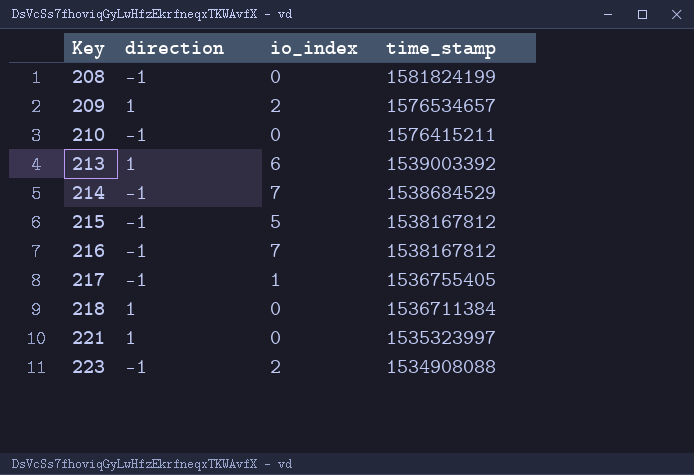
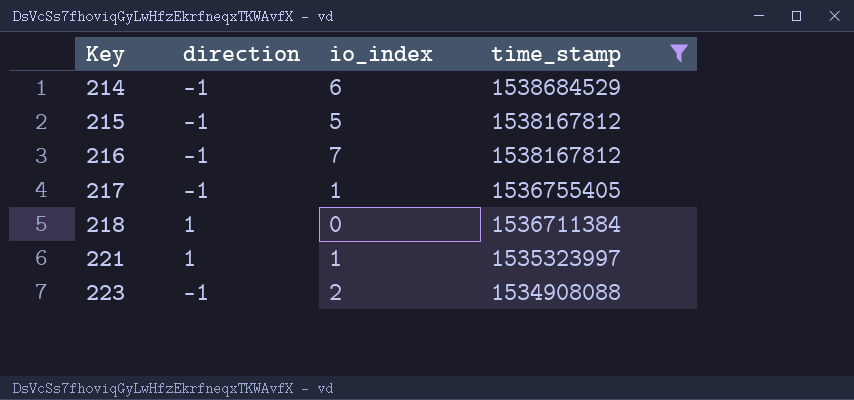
filter: none -> time_stamp <= 1538684529
214 | io_index: 7 -> 6
221 | io_index: 0 -> 1

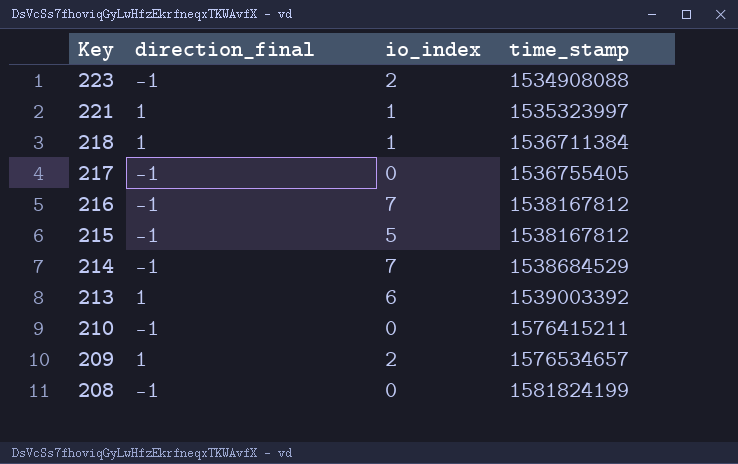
filter: time_stamp <= 1538684529 -> none
row order: Key ascending -> Key descending
column name: direction -> direction_final
218 | io_index: 0 -> 1
217 | io_index: 1 -> 0
214 | io_index: 6 -> 7

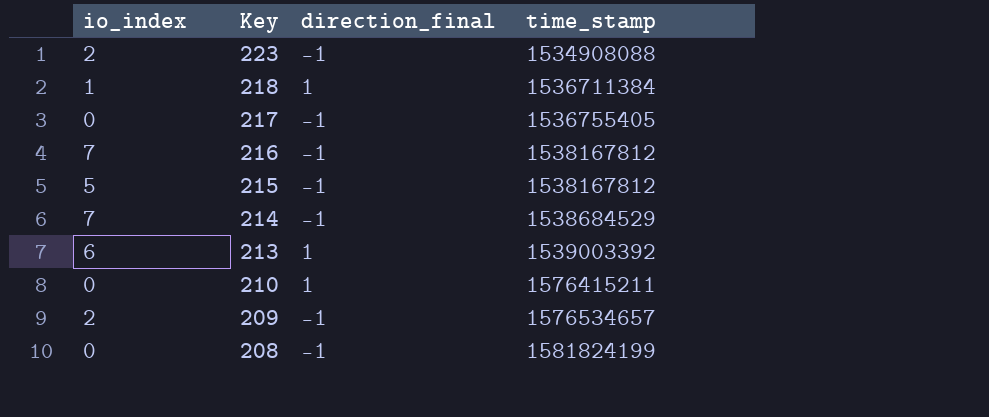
column io_index | position: 3 -> 1
row 221: 1 | 1 | 1535323997 -> none
210 | direction_final: -1 -> 1
209 | direction_final: 1 -> -1

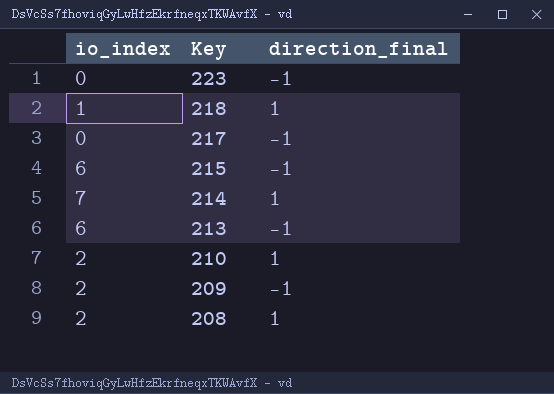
column time_stamp | position: 4 -> none
row 216: 7 | -1 | 1538167812 -> none
223 | io_index: 2 -> 0
215 | io_index: 5 -> 6
214 | direction_final: -1 -> 1
213 | direction_final: 1 -> -1
210 | io_index: 0 -> 2
208 | io_index: 0 -> 2
208 | direction_final: -1 -> 1

